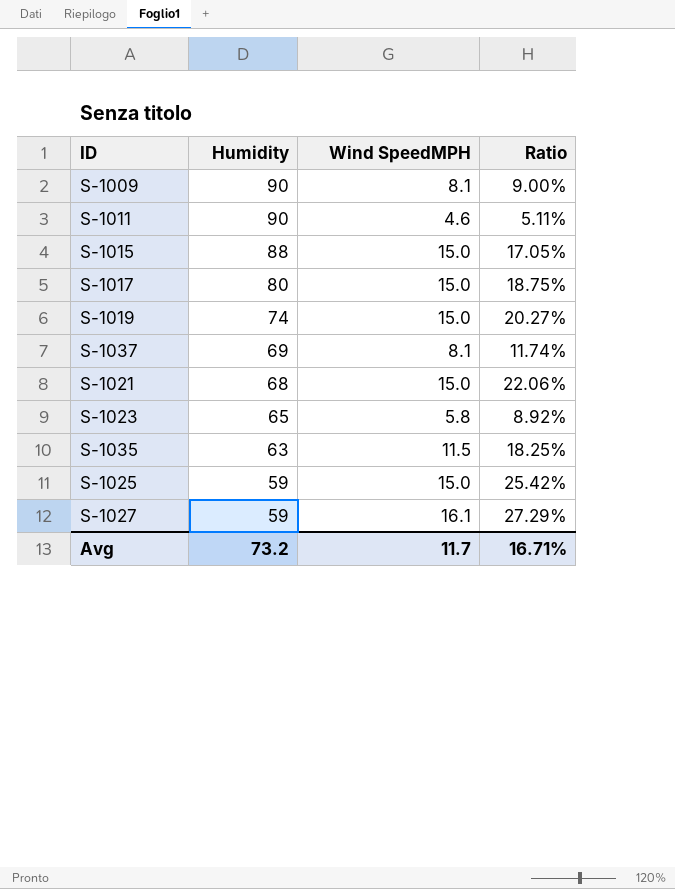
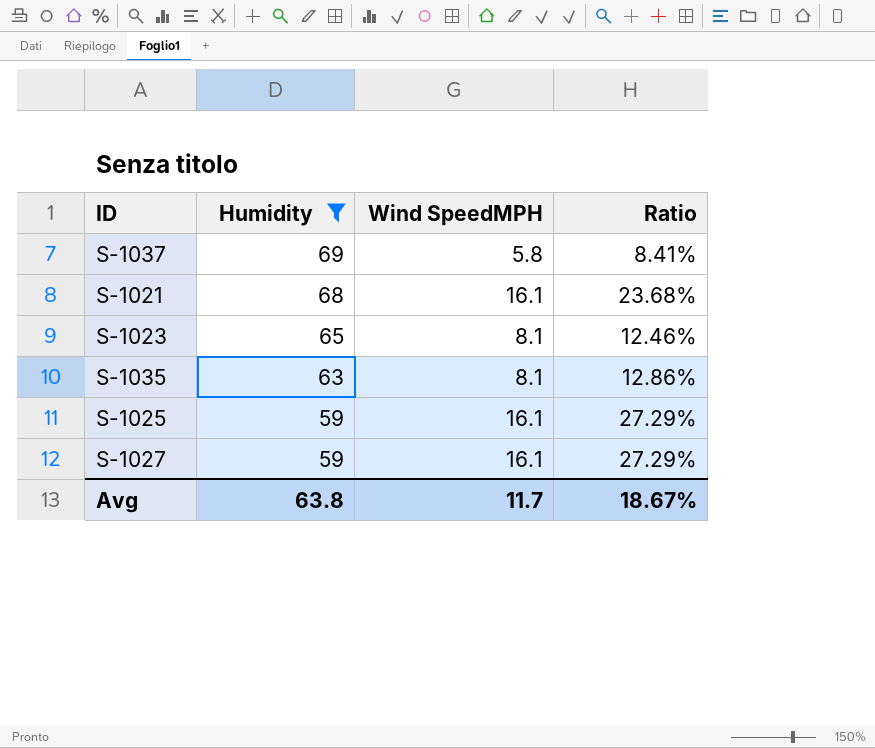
filter: none -> Humidity <= 69
S-1037 | Wind SpeedMPH: 8.1 -> 5.8
S-1037 | Ratio: 11.74% -> 8.41%
S-1021 | Wind SpeedMPH: 15.0 -> 16.1
S-1021 | Ratio: 22.06% -> 23.68%
S-1023 | Wind SpeedMPH: 5.8 -> 8.1
S-1023 | Ratio: 8.92% -> 12.46%
S-1035 | Wind SpeedMPH: 11.5 -> 8.1
S-1035 | Ratio: 18.25% -> 12.86%
S-1025 | Wind SpeedMPH: 15.0 -> 16.1
S-1025 | Ratio: 25.42% -> 27.29%
Avg | Humidity: 73.2 -> 63.8
Avg | Ratio: 16.71% -> 18.67%

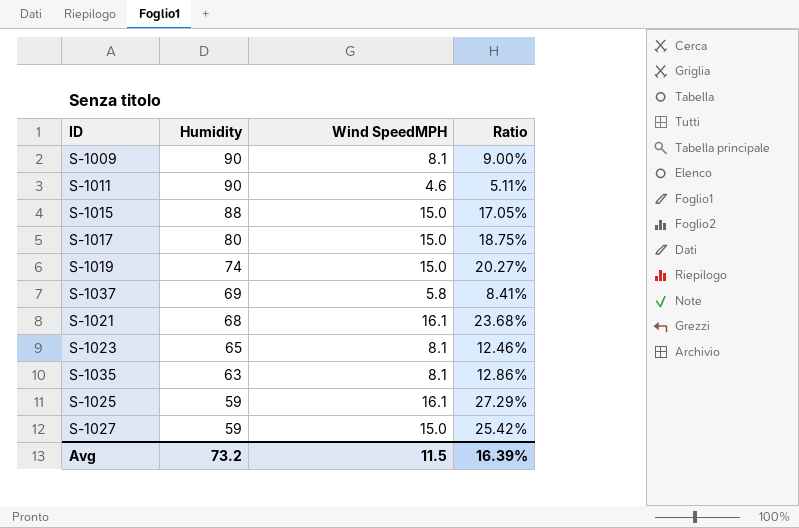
filter: Humidity <= 69 -> none
S-1027 | Wind SpeedMPH: 16.1 -> 15.0
S-1027 | Ratio: 27.29% -> 25.42%
Avg | Humidity: 63.8 -> 73.2
Avg | Wind SpeedMPH: 11.7 -> 11.5
Avg | Ratio: 18.67% -> 16.39%

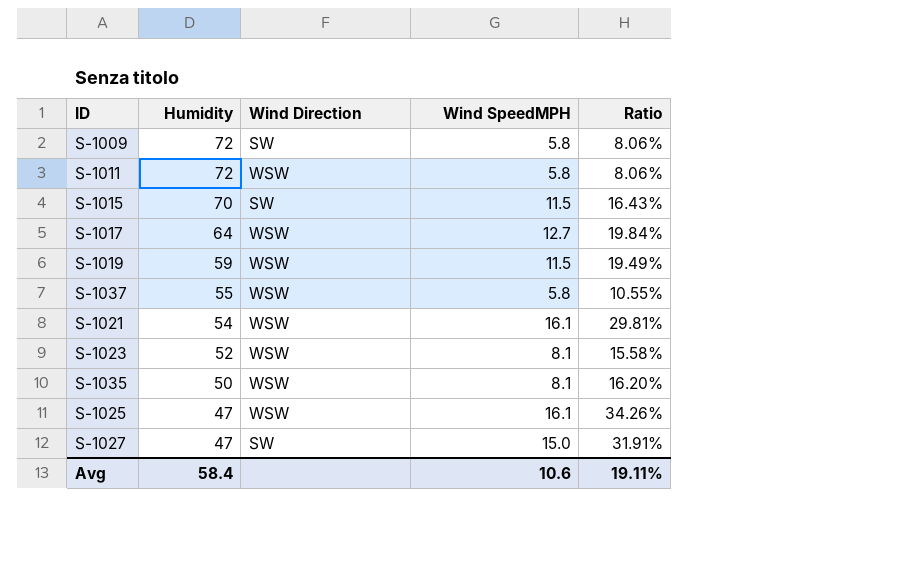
column Wind Direction | position: none -> 3
S-1009 | Humidity: 90 -> 72
S-1009 | Wind SpeedMPH: 8.1 -> 5.8
S-1009 | Ratio: 9.00% -> 8.06%
S-1011 | Humidity: 90 -> 72
S-1011 | Wind SpeedMPH: 4.6 -> 5.8
S-1011 | Ratio: 5.11% -> 8.06%
S-1015 | Humidity: 88 -> 70
S-1015 | Wind SpeedMPH: 15.0 -> 11.5
S-1015 | Ratio: 17.05% -> 16.43%
S-1017 | Humidity: 80 -> 64
S-1017 | Wind SpeedMPH: 15.0 -> 12.7
S-1017 | Ratio: 18.75% -> 19.84%
S-1019 | Humidity: 74 -> 59
S-1019 | Wind SpeedMPH: 15.0 -> 11.5
S-1019 | Ratio: 20.27% -> 19.49%
S-1037 | Humidity: 69 -> 55
S-1037 | Ratio: 8.41% -> 10.55%
S-1021 | Humidity: 68 -> 54
S-1021 | Ratio: 23.68% -> 29.81%
S-1023 | Humidity: 65 -> 52
S-1023 | Ratio: 12.46% -> 15.58%
S-1035 | Humidity: 63 -> 50
S-1035 | Ratio: 12.86% -> 16.20%
S-1025 | Humidity: 59 -> 47
S-1025 | Ratio: 27.29% -> 34.26%
S-1027 | Humidity: 59 -> 47
S-1027 | Ratio: 25.42% -> 31.91%
Avg | Humidity: 73.2 -> 58.4
Avg | Wind SpeedMPH: 11.5 -> 10.6
Avg | Ratio: 16.39% -> 19.11%

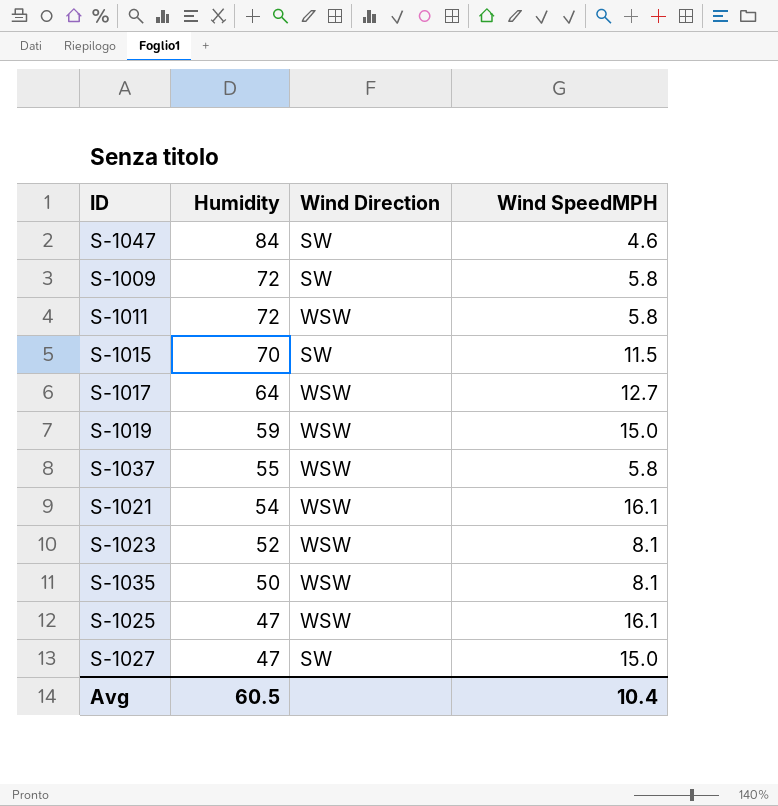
column Ratio | formula: [Wind SpeedMPH] / [Humidity] -> none
row S-1047: none -> 84 | SW | 4.6
S-1019 | Wind SpeedMPH: 11.5 -> 15.0
Avg | Humidity: 58.4 -> 60.5
Avg | Wind SpeedMPH: 10.6 -> 10.4

